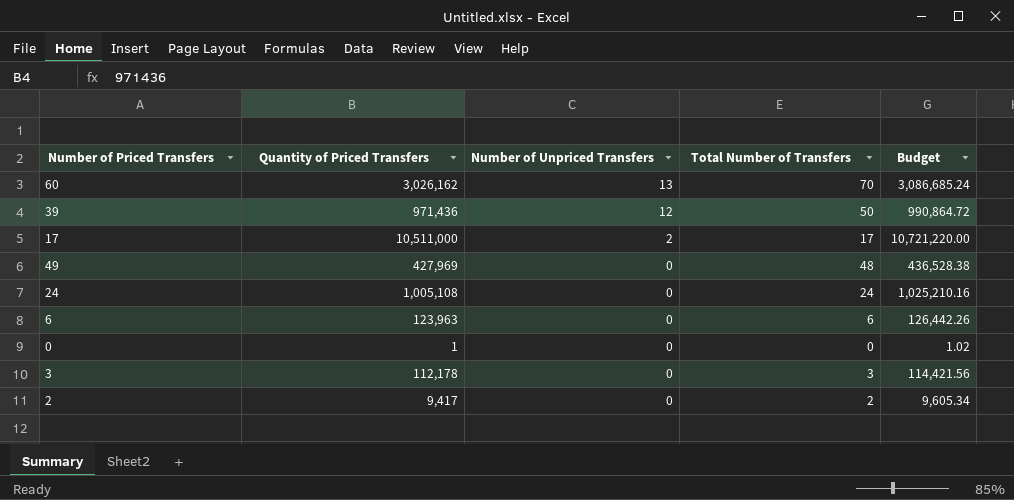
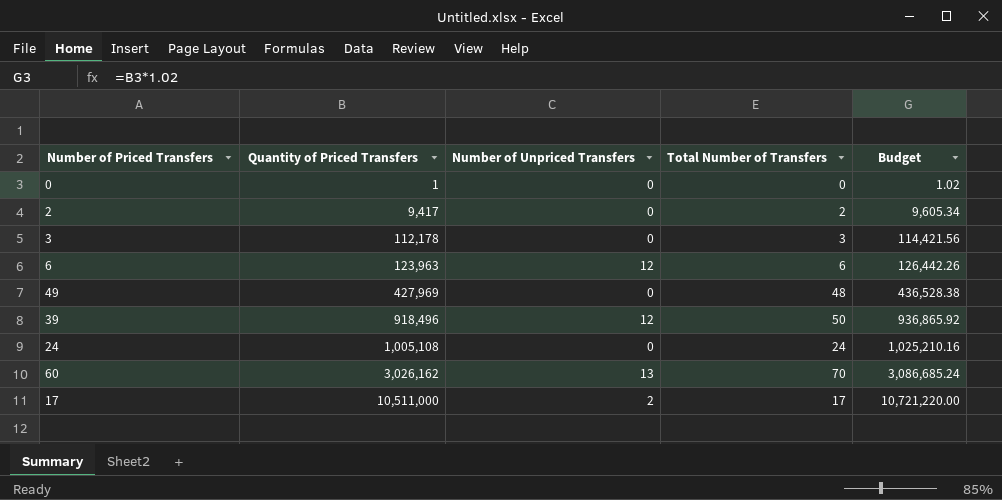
row order: Number of Unpriced Transfers descending -> Quantity of Priced Transfers ascending
6 | Number of Unpriced Transfers: 0 -> 12
39 | Quantity of Priced Transfers: 971,436 -> 918,496
39 | Budget: 990,864.72 -> 936,865.92

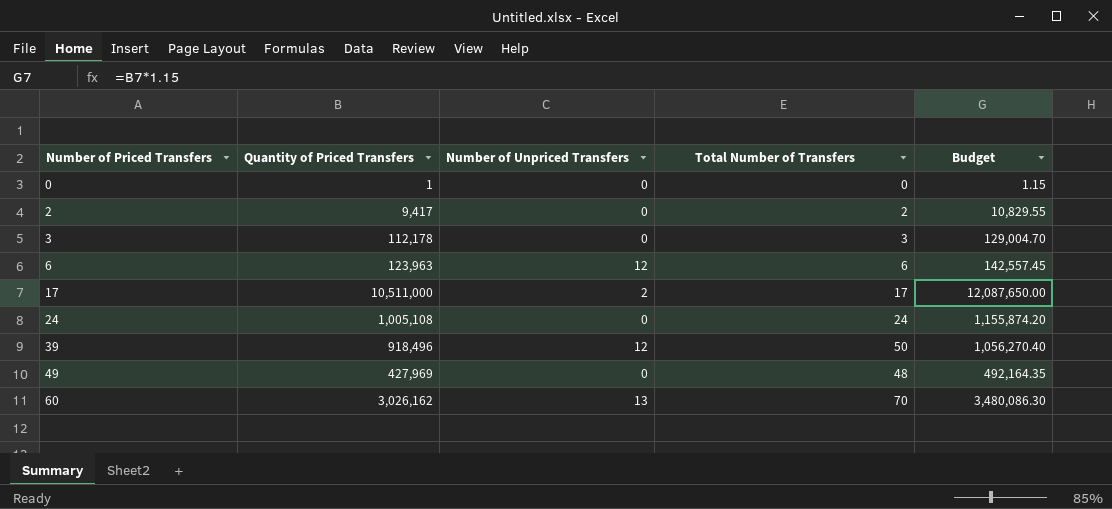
row order: Quantity of Priced Transfers ascending -> Number of Priced Transfers ascending
column Budget | formula: [Quantity of Priced Transfers] * 1.02 -> [Quantity of Priced Transfers] * 1.15

